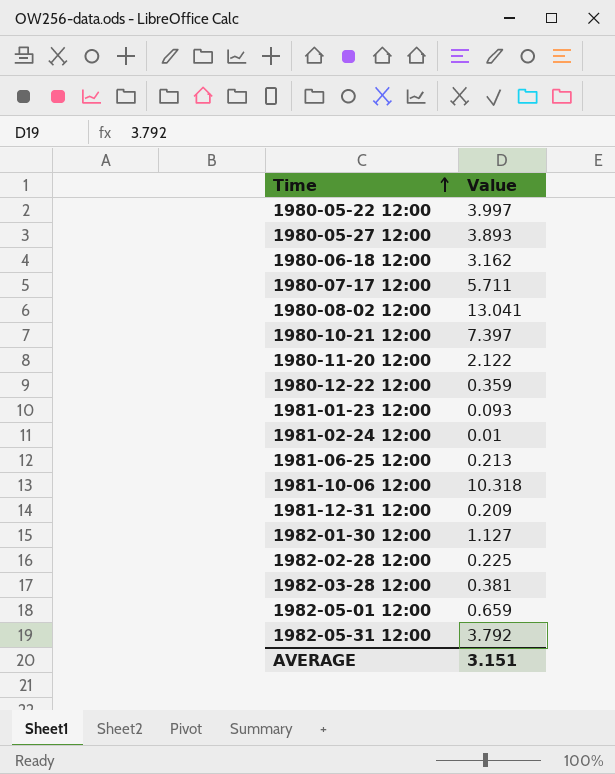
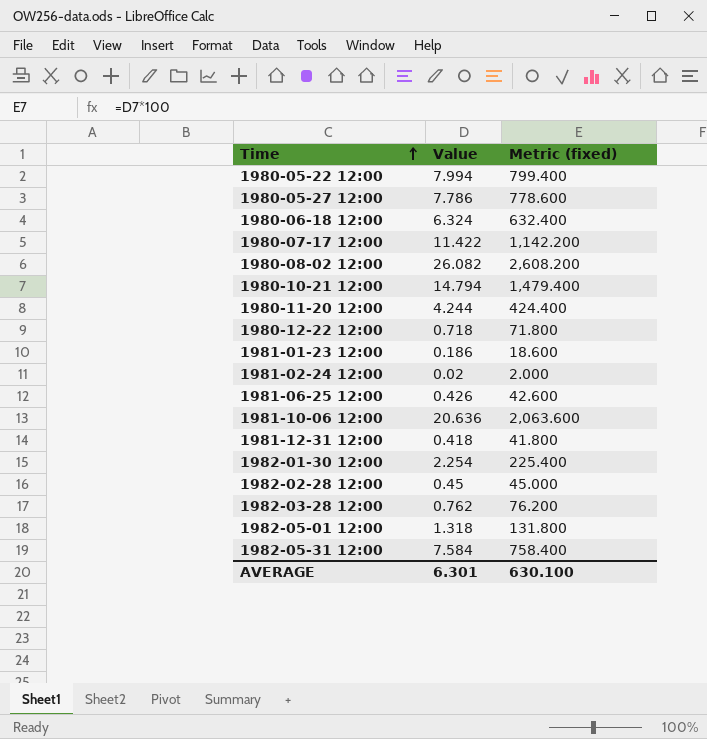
column Metric (fixed) | formula: none -> [Value] * 100
1980-05-22 12:00 | Value: 3.997 -> 7.994
1980-05-27 12:00 | Value: 3.893 -> 7.786
1980-06-18 12:00 | Value: 3.162 -> 6.324
1980-07-17 12:00 | Value: 5.711 -> 11.422
1980-08-02 12:00 | Value: 13.041 -> 26.082
1980-10-21 12:00 | Value: 7.397 -> 14.794
1980-11-20 12:00 | Value: 2.122 -> 4.244
1980-12-22 12:00 | Value: 0.359 -> 0.718
1981-01-23 12:00 | Value: 0.093 -> 0.186
1981-02-24 12:00 | Value: 0.01 -> 0.02
1981-06-25 12:00 | Value: 0.213 -> 0.426
1981-10-06 12:00 | Value: 10.318 -> 20.636
1981-12-31 12:00 | Value: 0.209 -> 0.418
1982-01-30 12:00 | Value: 1.127 -> 2.254
1982-02-28 12:00 | Value: 0.225 -> 0.45
1982-03-28 12:00 | Value: 0.381 -> 0.762
1982-05-01 12:00 | Value: 0.659 -> 1.318
1982-05-31 12:00 | Value: 3.792 -> 7.584
AVERAGE | Value: 3.151 -> 6.301

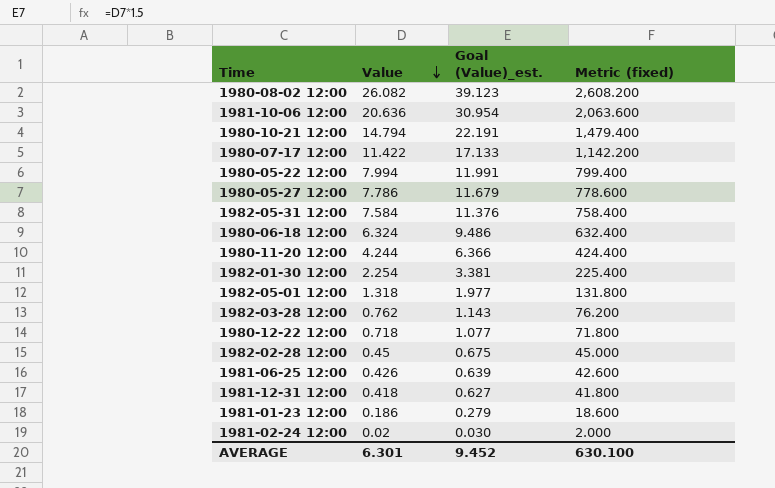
row order: Time ascending -> Value descending
column Goal (Value)_est. | formula: none -> [Value] * 1.5

